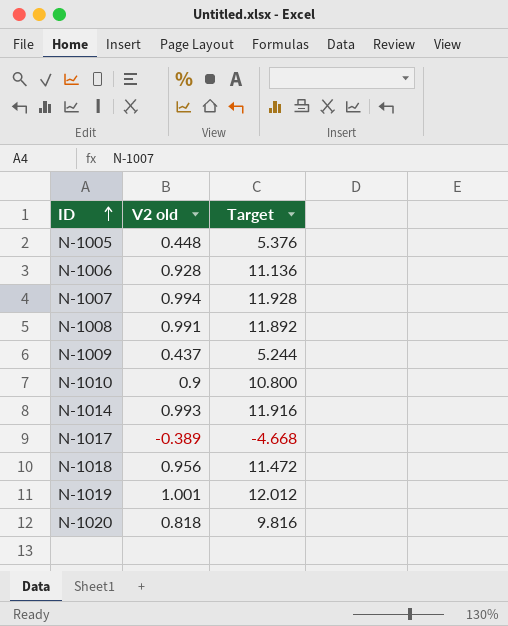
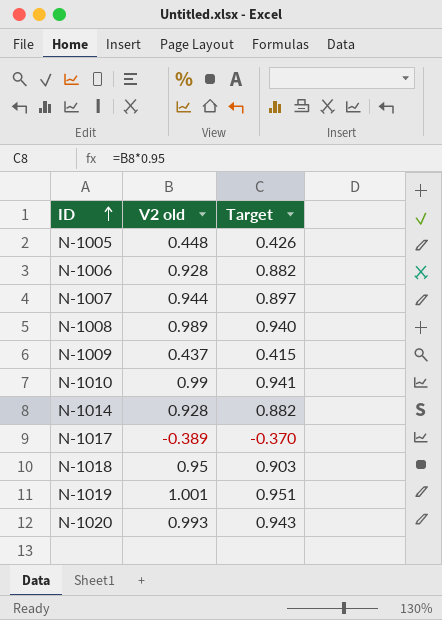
column Target | formula: [V2 old] * 12 -> [V2 old] * 0.95
N-1007 | V2 old: 0.994 -> 0.944
N-1008 | V2 old: 0.991 -> 0.989
N-1010 | V2 old: 0.9 -> 0.99
N-1014 | V2 old: 0.993 -> 0.928
N-1018 | V2 old: 0.956 -> 0.95
N-1020 | V2 old: 0.818 -> 0.993

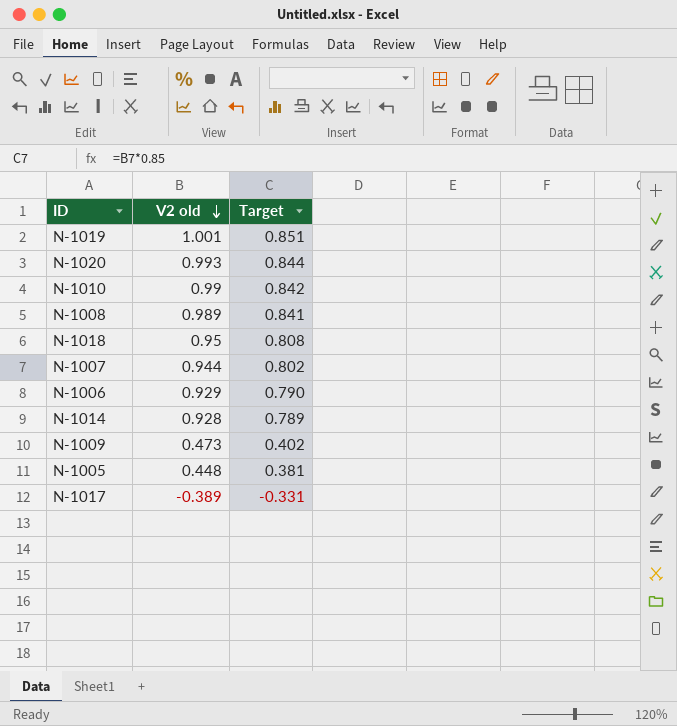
row order: ID ascending -> V2 old descending
column Target | formula: [V2 old] * 0.95 -> [V2 old] * 0.85
N-1006 | V2 old: 0.928 -> 0.929
N-1009 | V2 old: 0.437 -> 0.473

